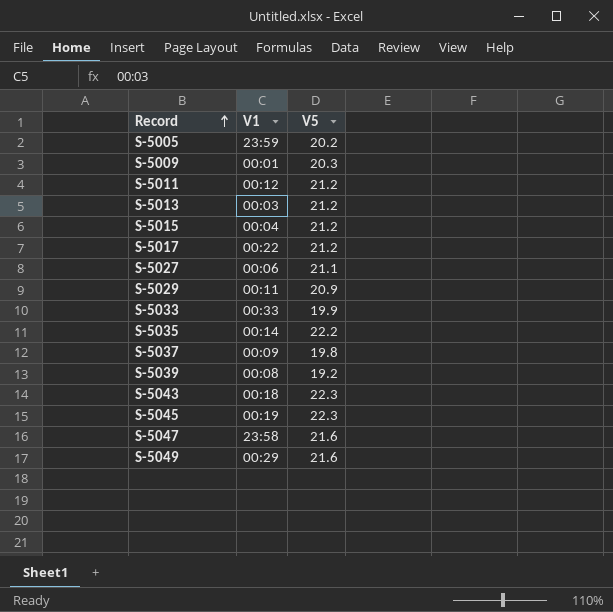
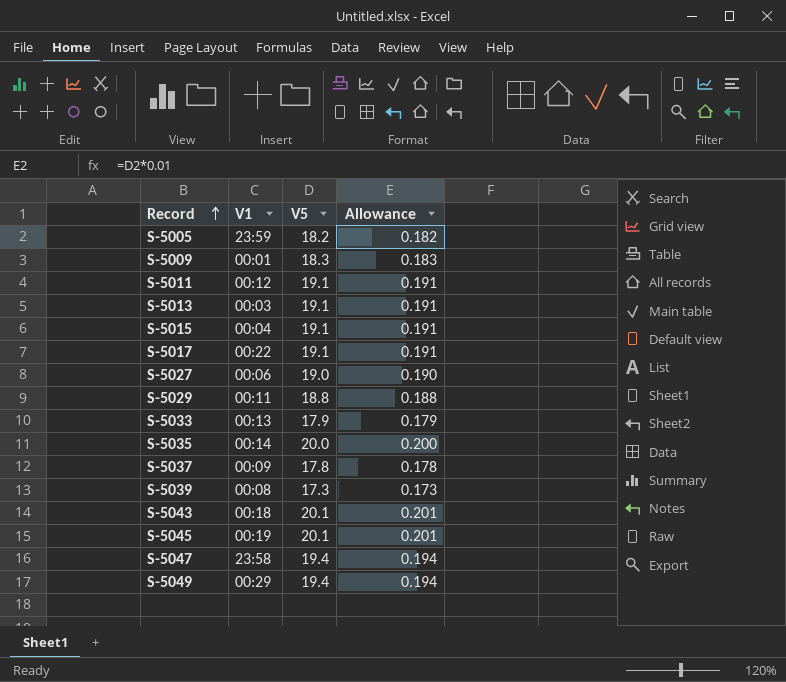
column Allowance | formula: none -> [V5] * 0.01
S-5005 | V5: 20.2 -> 18.2
S-5009 | V5: 20.3 -> 18.3
S-5011 | V5: 21.2 -> 19.1
S-5013 | V5: 21.2 -> 19.1
S-5015 | V5: 21.2 -> 19.1
S-5017 | V5: 21.2 -> 19.1
S-5027 | V5: 21.1 -> 19.0
S-5029 | V5: 20.9 -> 18.8
S-5033 | V1: 00:33 -> 00:13
S-5033 | V5: 19.9 -> 17.9
S-5035 | V5: 22.2 -> 20.0
S-5037 | V5: 19.8 -> 17.8
S-5039 | V5: 19.2 -> 17.3
S-5043 | V5: 22.3 -> 20.1
S-5045 | V5: 22.3 -> 20.1
S-5047 | V5: 21.6 -> 19.4
S-5049 | V5: 21.6 -> 19.4

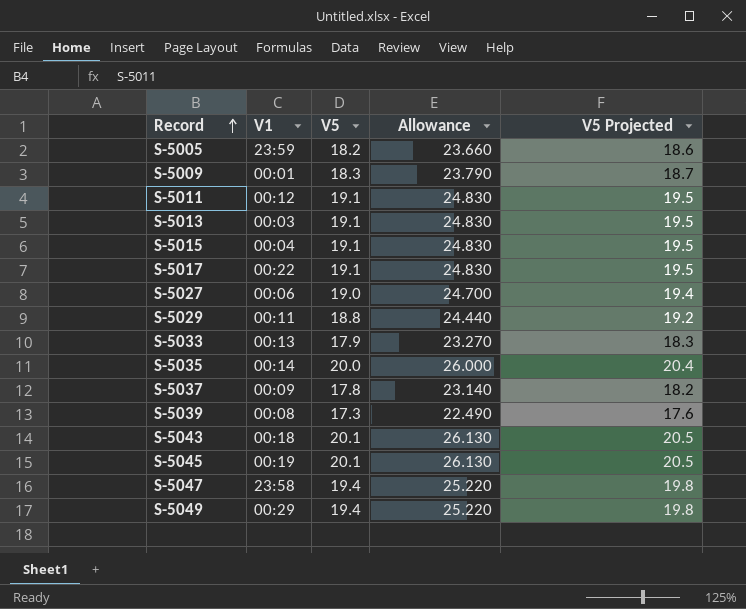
column Allowance | formula: [V5] * 0.01 -> [V5] * 1.3
column V5 Projected | formula: none -> [V5] * 1.02

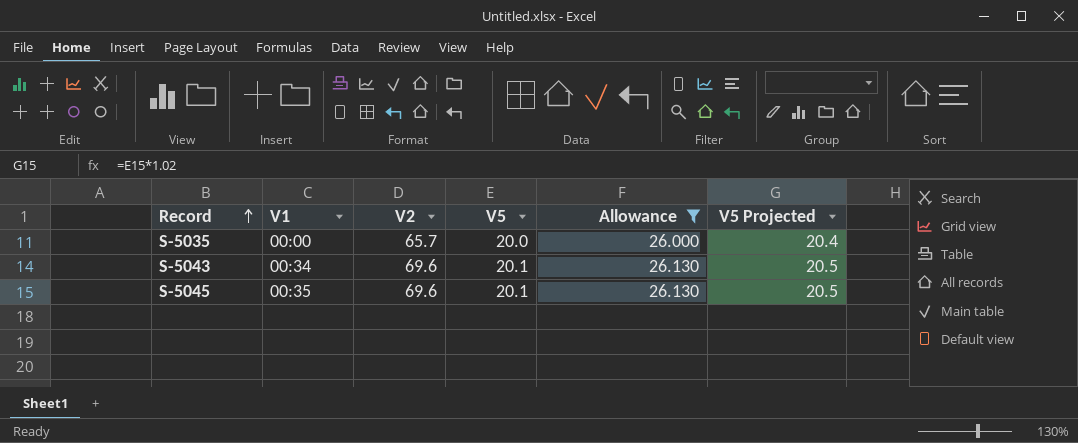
filter: none -> Allowance >= 26.000
column V2 | position: none -> 3
S-5035 | V1: 00:14 -> 00:00
S-5043 | V1: 00:18 -> 00:34
S-5045 | V1: 00:19 -> 00:35

